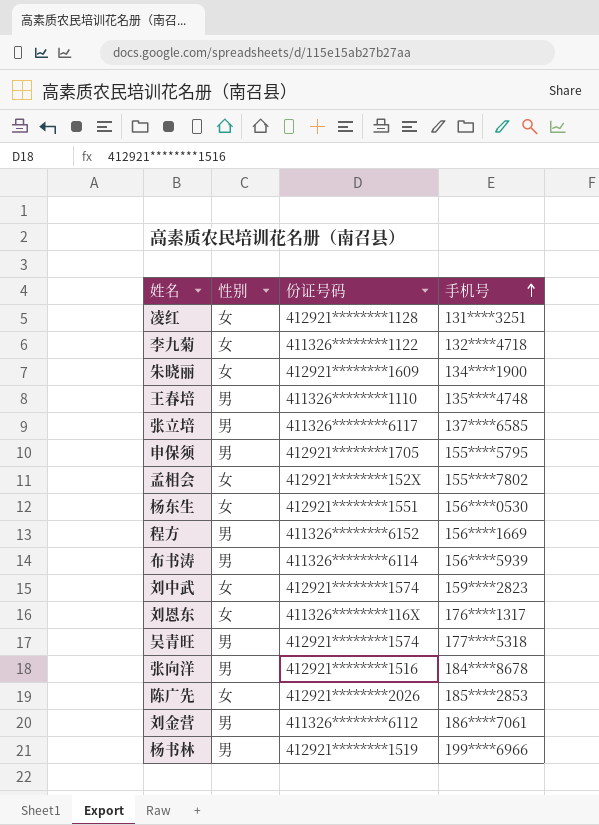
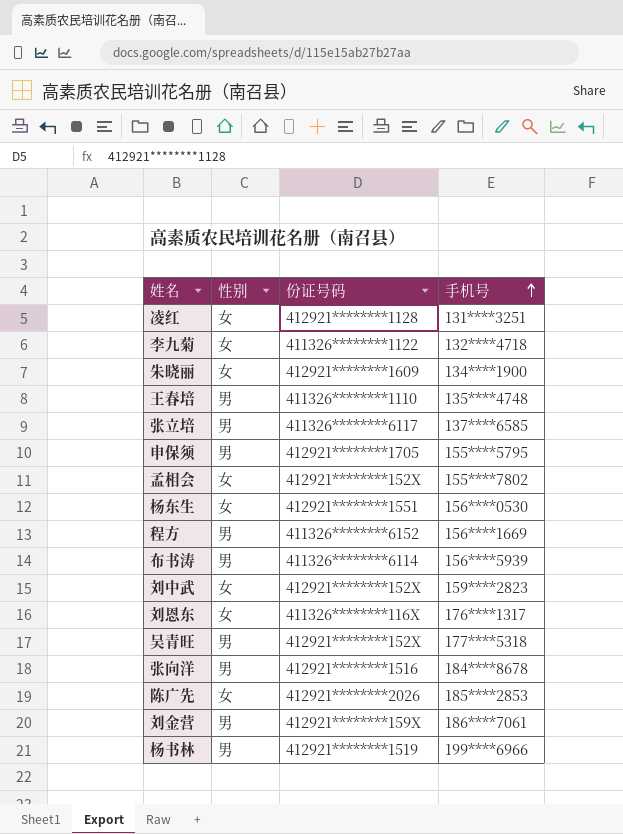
刘中武 | 份证号码: 412921********1574 -> 412921********152X
吴青旺 | 份证号码: 412921********1574 -> 412921********152X
刘金营 | 份证号码: 411326********6112 -> 412921********159X

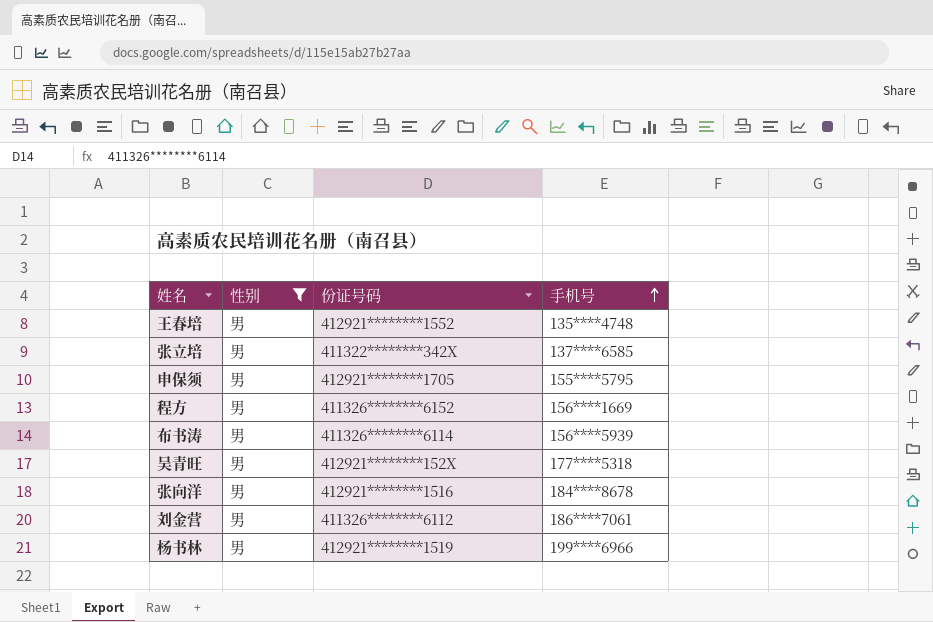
filter: none -> 性别 = 男
王春培 | 份证号码: 411326********1110 -> 412921********1552
张立培 | 份证号码: 411326********6117 -> 411322********342X
刘金营 | 份证号码: 412921********159X -> 411326********6112

